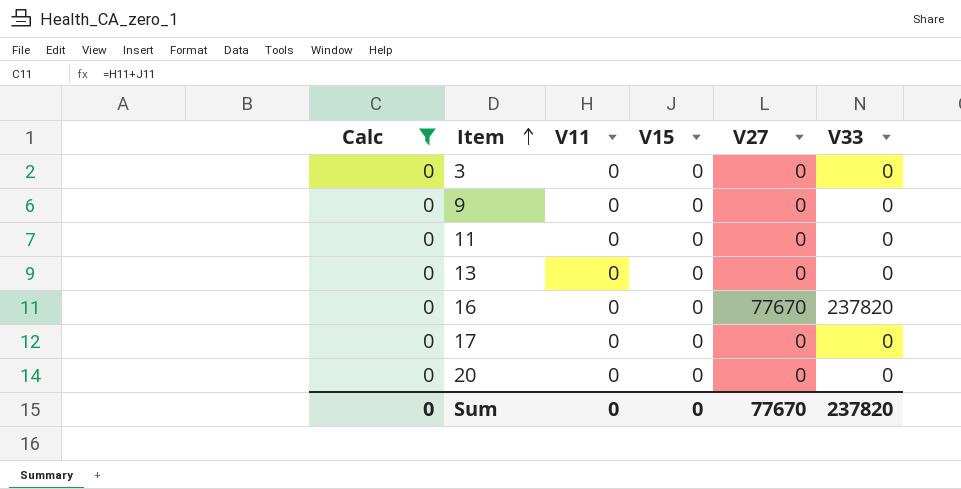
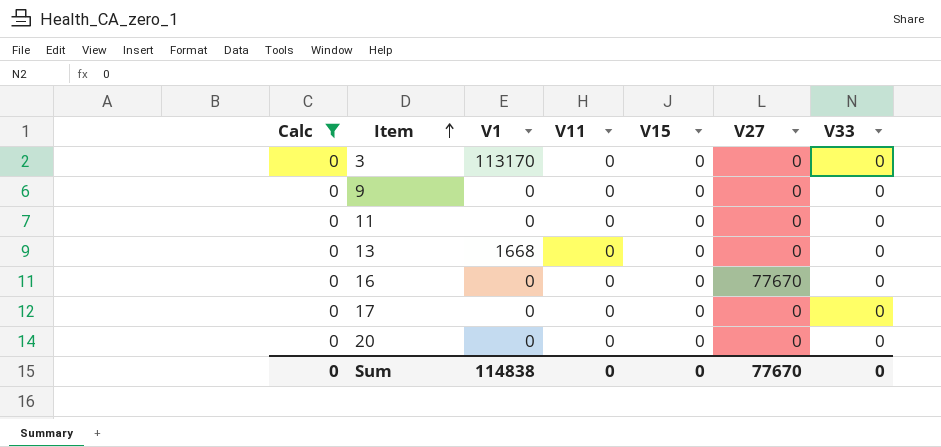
column V1 | position: none -> 3
16 | V33: 237820 -> 0
Sum | V33: 237820 -> 0

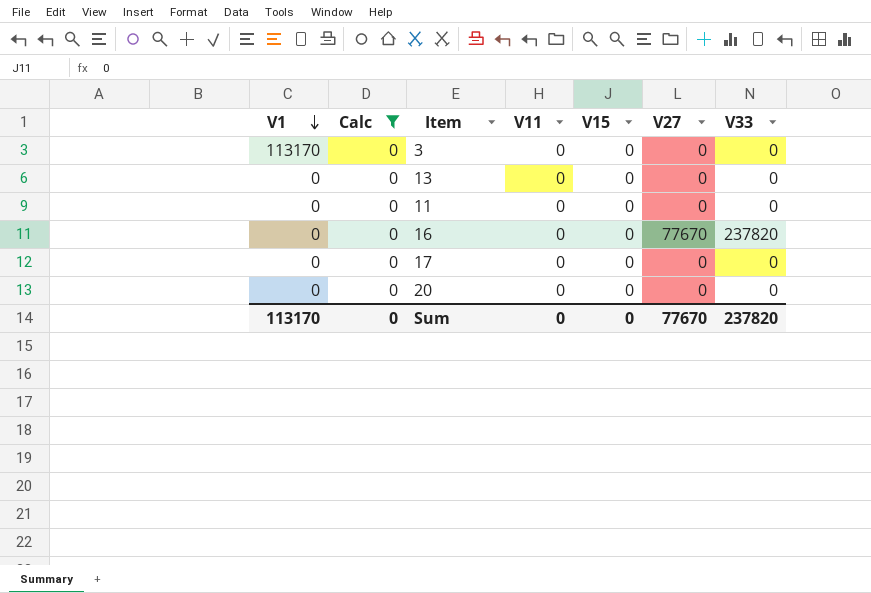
row order: Item ascending -> V1 descending
column V1 | position: 3 -> 1
row 9: 0 | 0 | 0 | 0 | 0 | 0 -> none
13 | V1: 1668 -> 0
16 | V33: 0 -> 237820
Sum | V1: 114838 -> 113170
Sum | V33: 0 -> 237820

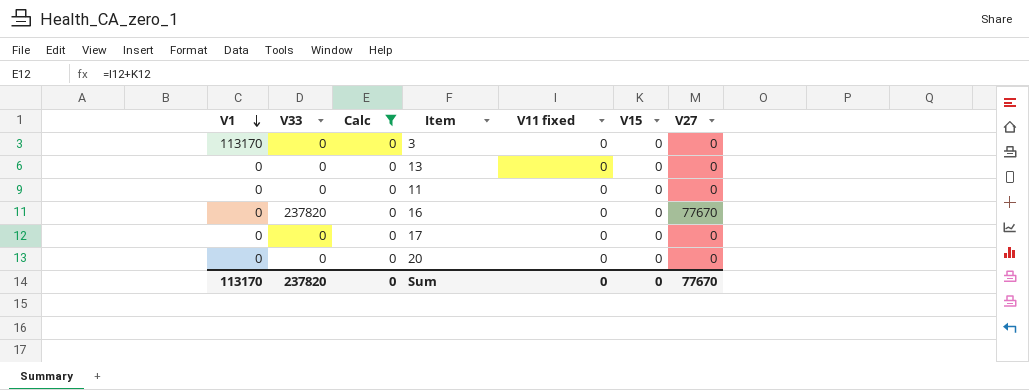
column V33 | position: 7 -> 2
column name: V11 -> V11 fixed

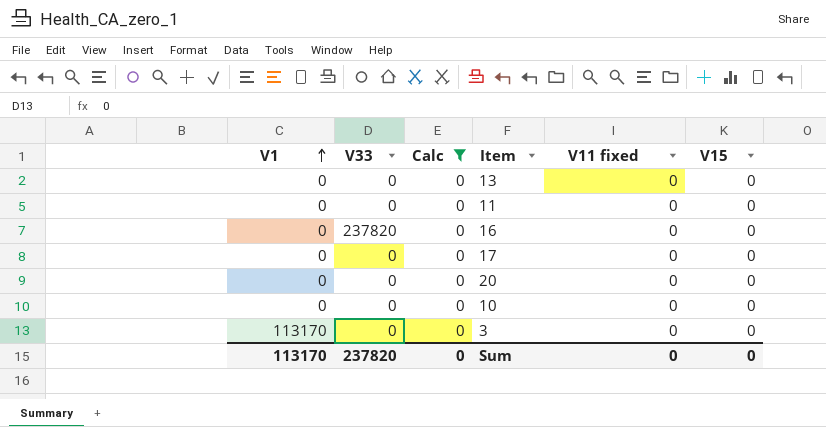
row order: V1 descending -> V1 ascending
column V27 | position: 7 -> none
row 10: none -> 0 | 0 | 0 | 0 | 0

